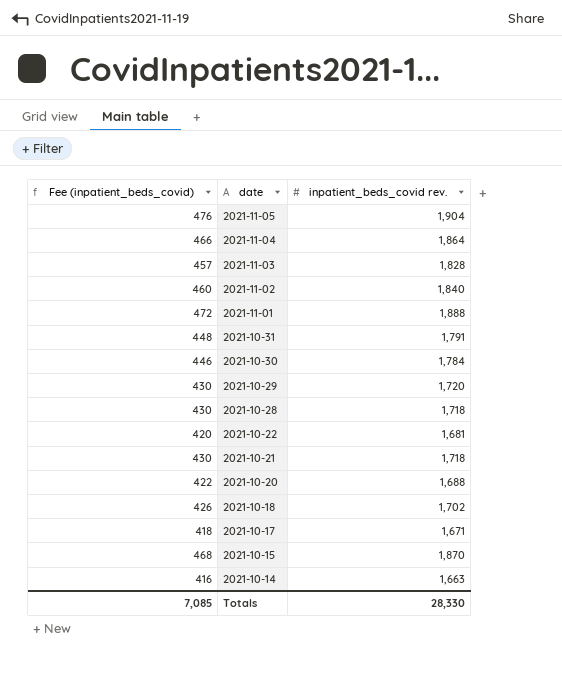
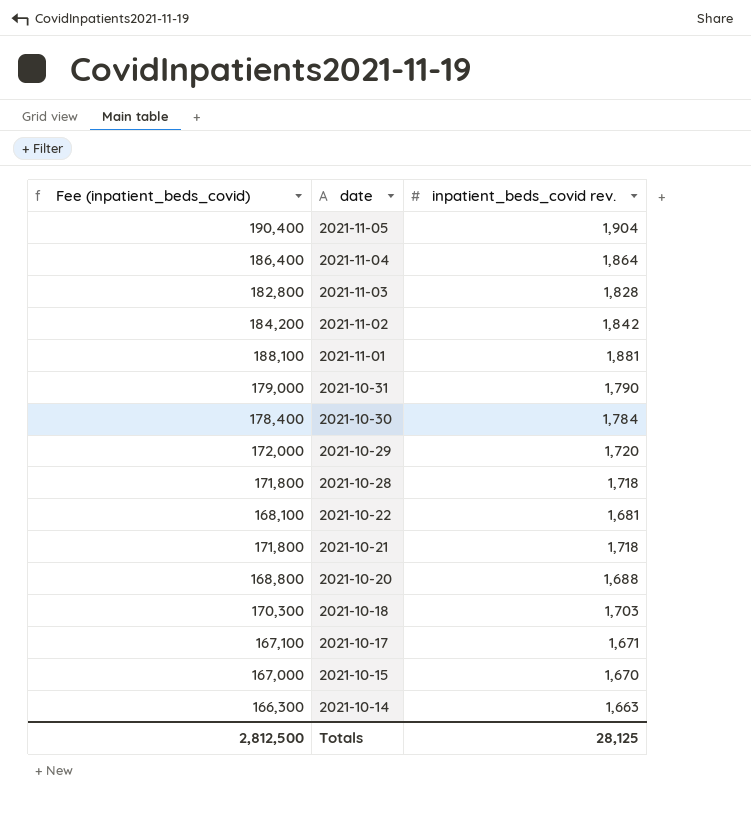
column Fee (inpatient_beds_covid) | formula: [inpatient_beds_covid rev.] * 0.25 -> [inpatient_beds_covid rev.] * 100
2021-11-02 | inpatient_beds_covid rev.: 1,840 -> 1,842
2021-11-01 | inpatient_beds_covid rev.: 1,888 -> 1,881
2021-10-31 | inpatient_beds_covid rev.: 1,791 -> 1,790
2021-10-18 | inpatient_beds_covid rev.: 1,702 -> 1,703
2021-10-15 | inpatient_beds_covid rev.: 1,870 -> 1,670
Totals | Fee (inpatient_beds_covid): 7,085 -> 2,812,500
Totals | inpatient_beds_covid rev.: 28,330 -> 28,125

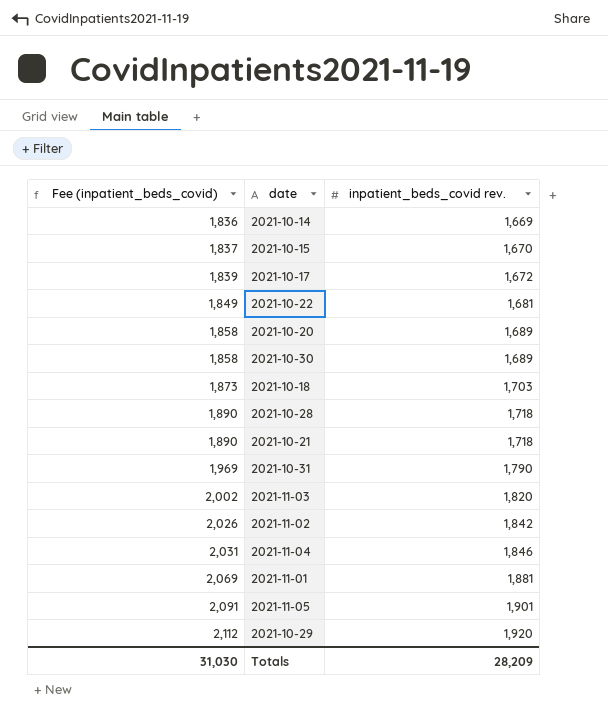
row order: date descending -> Fee (inpatient_beds_covid) ascending
column Fee (inpatient_beds_covid) | formula: [inpatient_beds_covid rev.] * 100 -> [inpatient_beds_covid rev.] * 1.1
2021-10-14 | inpatient_beds_covid rev.: 1,663 -> 1,669
2021-10-17 | inpatient_beds_covid rev.: 1,671 -> 1,672
2021-10-20 | inpatient_beds_covid rev.: 1,688 -> 1,689
2021-10-30 | inpatient_beds_covid rev.: 1,784 -> 1,689
2021-11-03 | inpatient_beds_covid rev.: 1,828 -> 1,820
2021-11-04 | inpatient_beds_covid rev.: 1,864 -> 1,846
2021-11-05 | inpatient_beds_covid rev.: 1,904 -> 1,901
2021-10-29 | inpatient_beds_covid rev.: 1,720 -> 1,920
Totals | Fee (inpatient_beds_covid): 2,812,500 -> 31,030
Totals | inpatient_beds_covid rev.: 28,125 -> 28,209

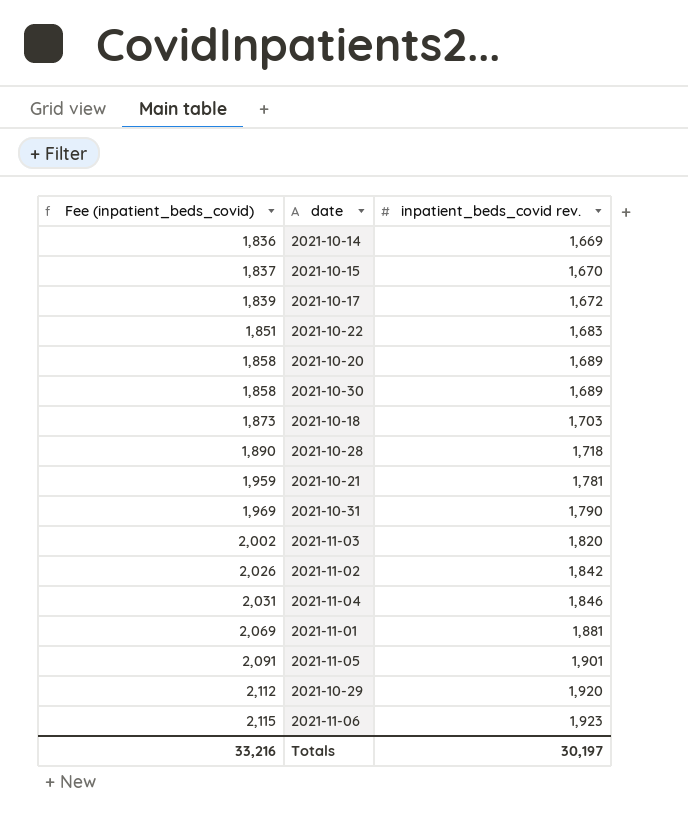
2021-10-22 | Fee (inpatient_beds_covid): 1,849 -> 1,851
2021-10-22 | inpatient_beds_covid rev.: 1,681 -> 1,683
2021-10-21 | Fee (inpatient_beds_covid): 1,890 -> 1,959
2021-10-21 | inpatient_beds_covid rev.: 1,718 -> 1,781
row 2021-11-06: none -> 2,115 | 1,923
Totals | Fee (inpatient_beds_covid): 31,030 -> 33,216
Totals | inpatient_beds_covid rev.: 28,209 -> 30,197

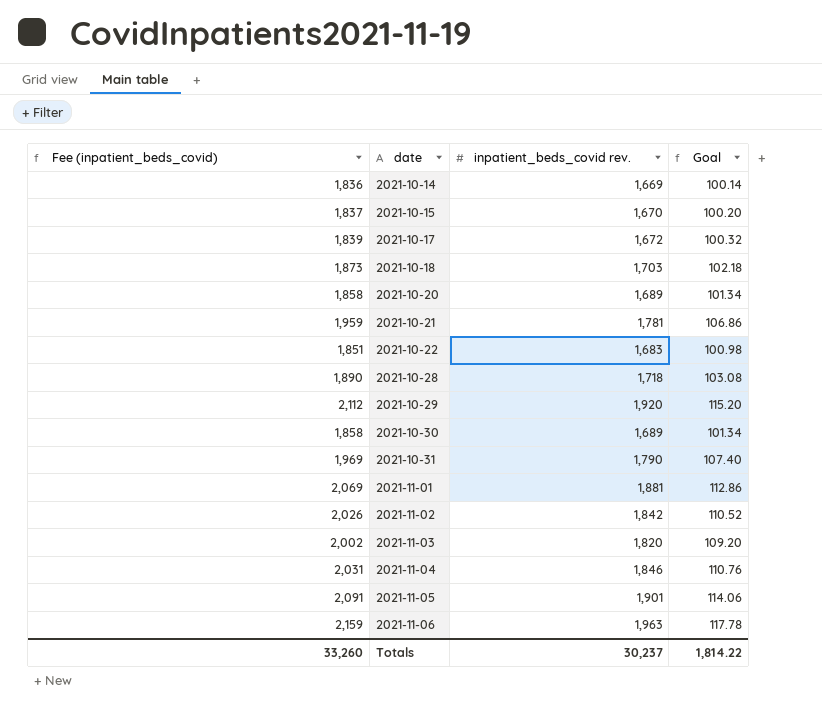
row order: Fee (inpatient_beds_covid) ascending -> date ascending
column Goal | formula: none -> [inpatient_beds_covid rev.] * 0.06
2021-11-06 | Fee (inpatient_beds_covid): 2,115 -> 2,159
2021-11-06 | inpatient_beds_covid rev.: 1,923 -> 1,963
Totals | Fee (inpatient_beds_covid): 33,216 -> 33,260
Totals | inpatient_beds_covid rev.: 30,197 -> 30,237

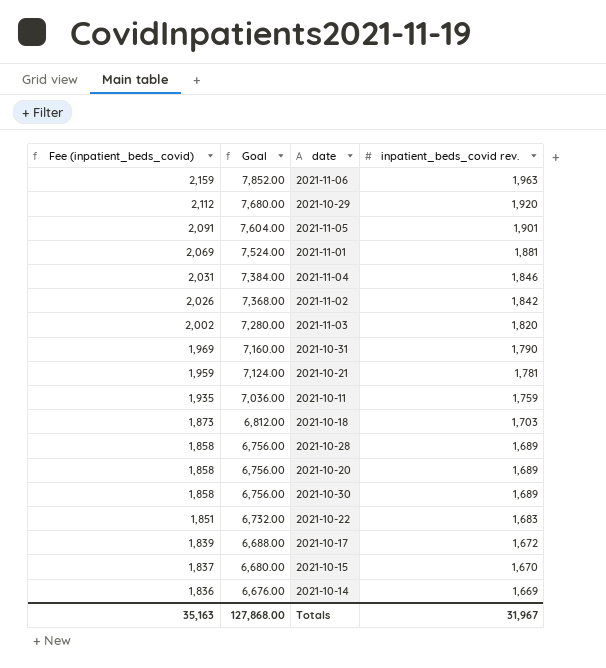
row order: date ascending -> Fee (inpatient_beds_covid) descending
column Goal | formula: [inpatient_beds_covid rev.] * 0.06 -> [inpatient_beds_covid rev.] * 4
column Goal | position: 4 -> 2
row 2021-10-11: none -> 1,935 | 7,036.00 | 1,759
2021-10-28 | Fee (inpatient_beds_covid): 1,890 -> 1,858
2021-10-28 | inpatient_beds_covid rev.: 1,718 -> 1,689
Totals | Fee (inpatient_beds_covid): 33,260 -> 35,163
Totals | Goal: 1,814.22 -> 127,868.00
Totals | inpatient_beds_covid rev.: 30,237 -> 31,967

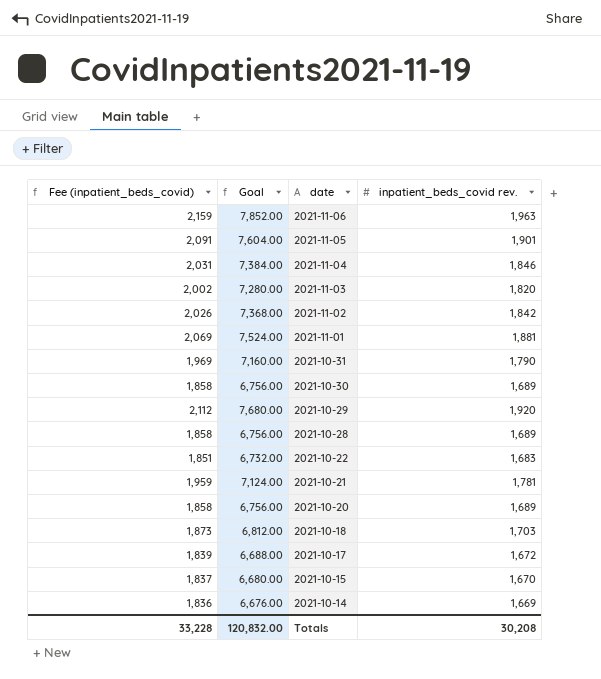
row order: Fee (inpatient_beds_covid) descending -> date descending
row 2021-10-11: 1,935 | 7,036.00 | 1,759 -> none
Totals | Fee (inpatient_beds_covid): 35,163 -> 33,228
Totals | Goal: 127,868.00 -> 120,832.00
Totals | inpatient_beds_covid rev.: 31,967 -> 30,208

